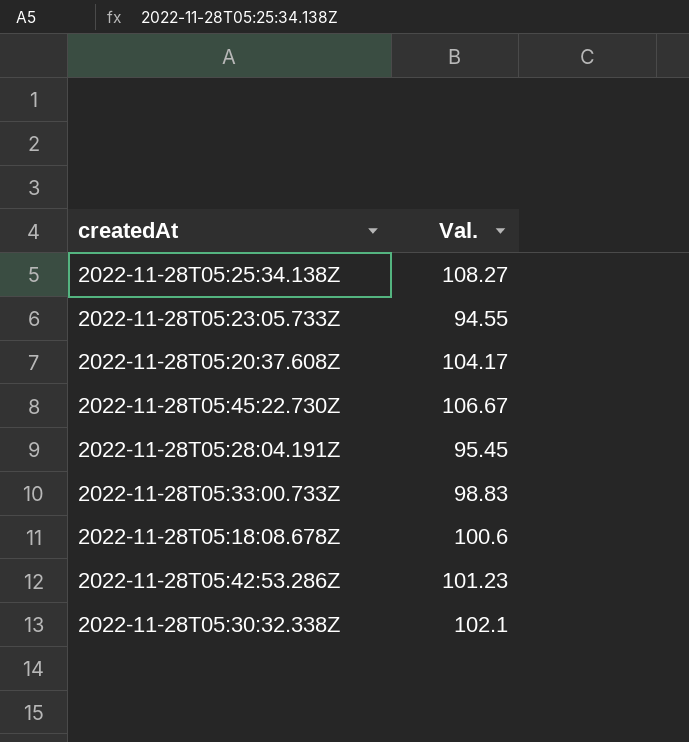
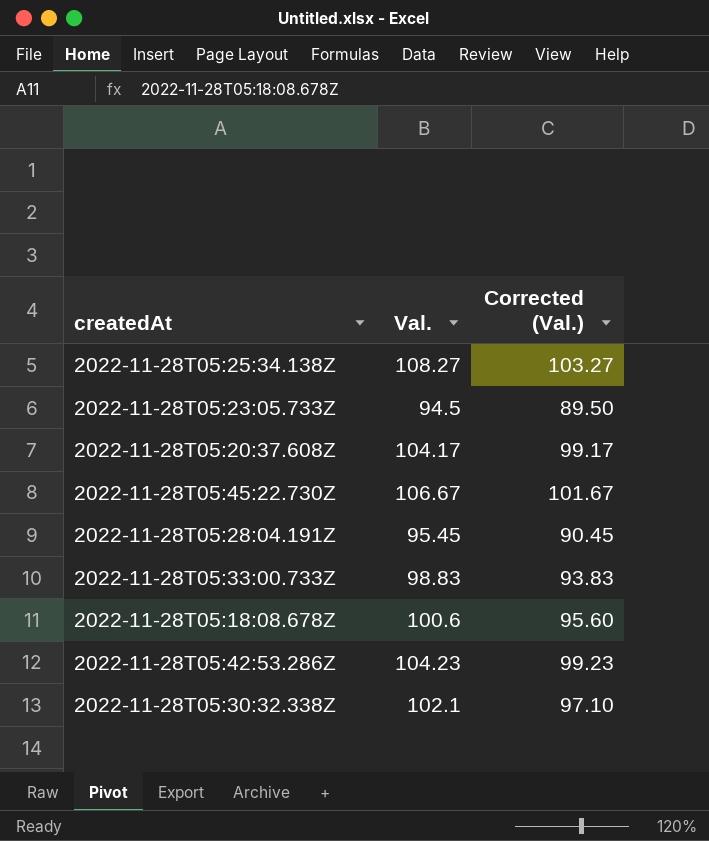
column Corrected (Val.) | formula: none -> [Val.] - 5
2022-11-28T05:23:05.733Z | Val.: 94.55 -> 94.5
2022-11-28T05:42:53.286Z | Val.: 101.23 -> 104.23

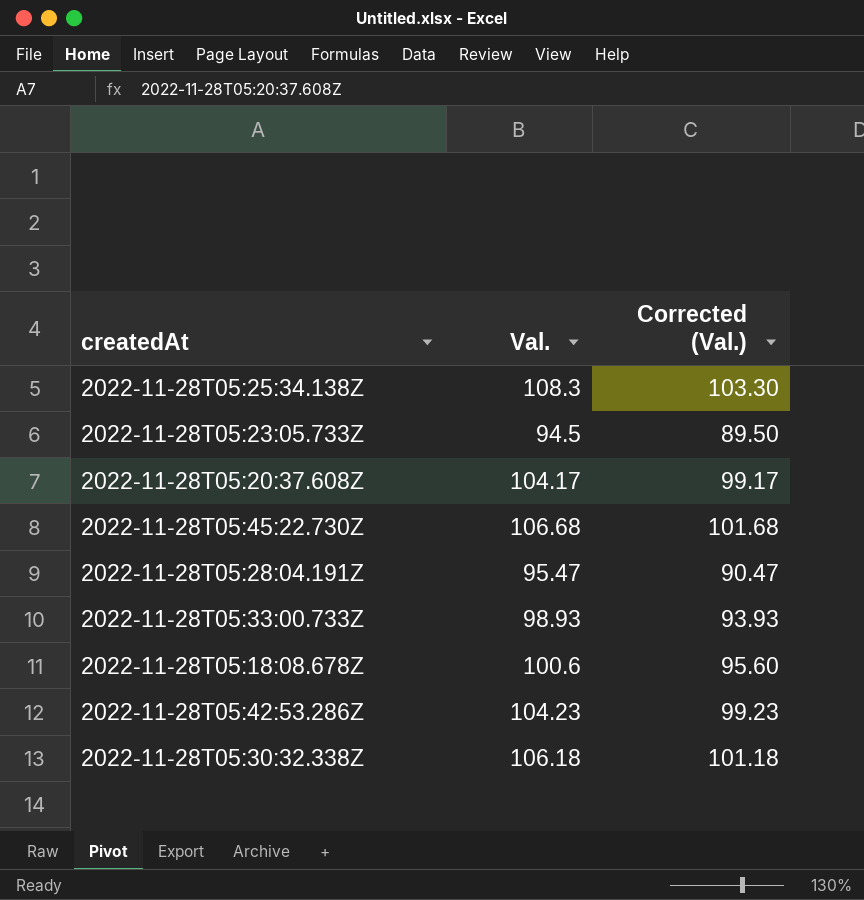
2022-11-28T05:25:34.138Z | Val.: 108.27 -> 108.3
2022-11-28T05:25:34.138Z | Corrected (Val.): 103.27 -> 103.30
2022-11-28T05:45:22.730Z | Val.: 106.67 -> 106.68
2022-11-28T05:45:22.730Z | Corrected (Val.): 101.67 -> 101.68
2022-11-28T05:28:04.191Z | Val.: 95.45 -> 95.47
2022-11-28T05:28:04.191Z | Corrected (Val.): 90.45 -> 90.47
2022-11-28T05:33:00.733Z | Val.: 98.83 -> 98.93
2022-11-28T05:33:00.733Z | Corrected (Val.): 93.83 -> 93.93
2022-11-28T05:30:32.338Z | Val.: 102.1 -> 106.18
2022-11-28T05:30:32.338Z | Corrected (Val.): 97.10 -> 101.18

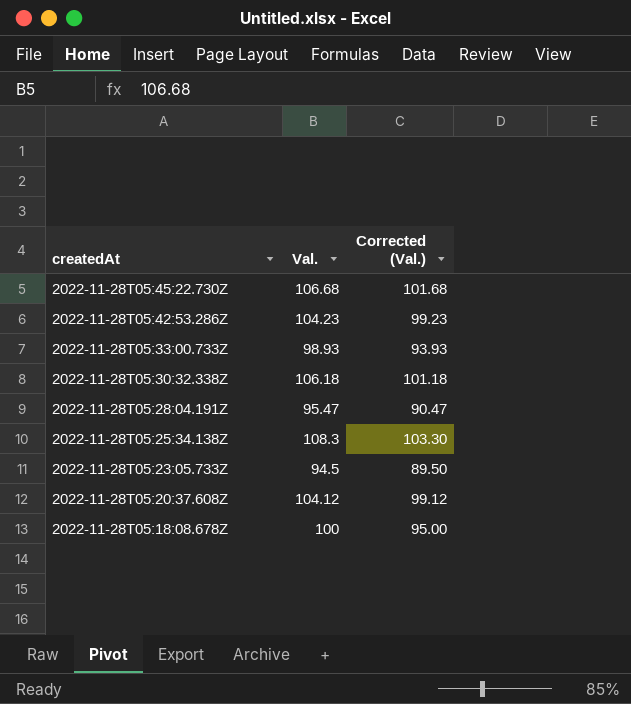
row order: none -> createdAt descending
2022-11-28T05:20:37.608Z | Val.: 104.17 -> 104.12
2022-11-28T05:20:37.608Z | Corrected (Val.): 99.17 -> 99.12
2022-11-28T05:18:08.678Z | Val.: 100.6 -> 100
2022-11-28T05:18:08.678Z | Corrected (Val.): 95.60 -> 95.00

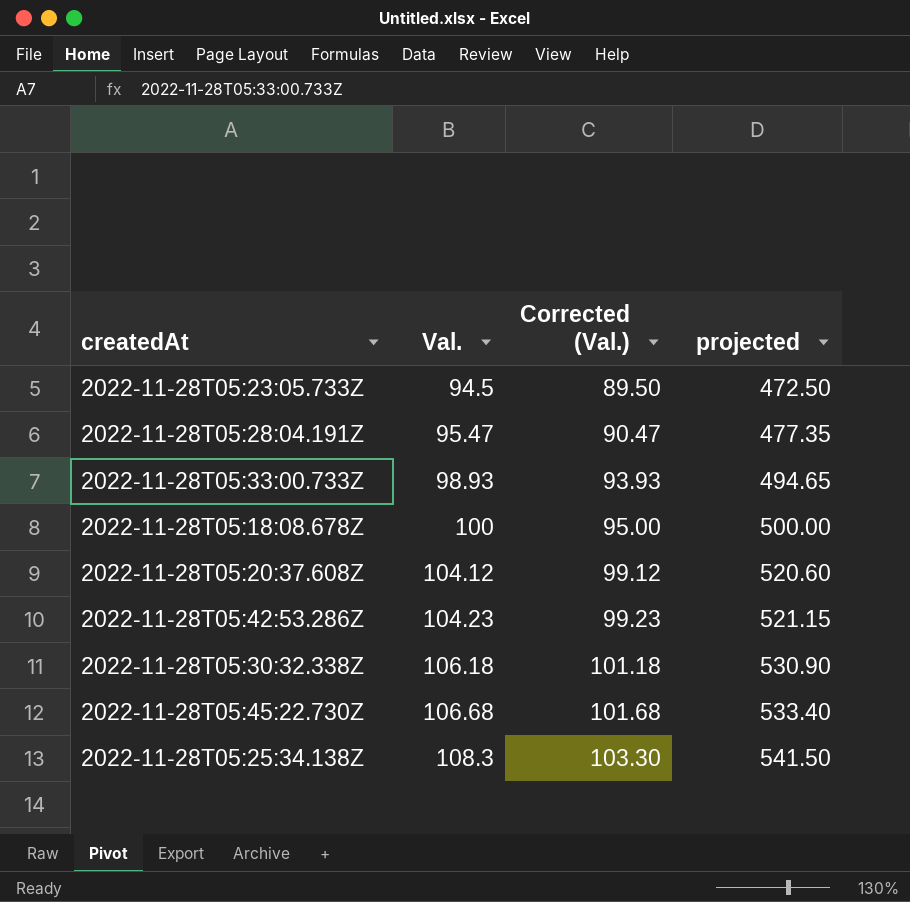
row order: createdAt descending -> Val. ascending
column projected | formula: none -> [Val.] * 5

